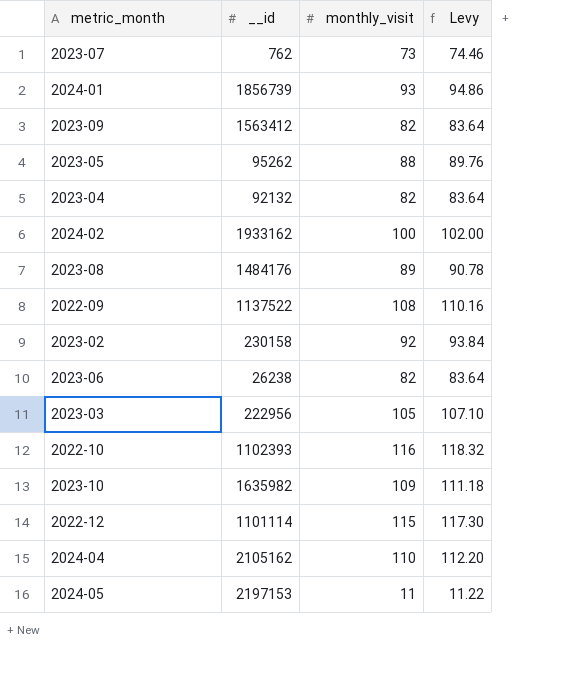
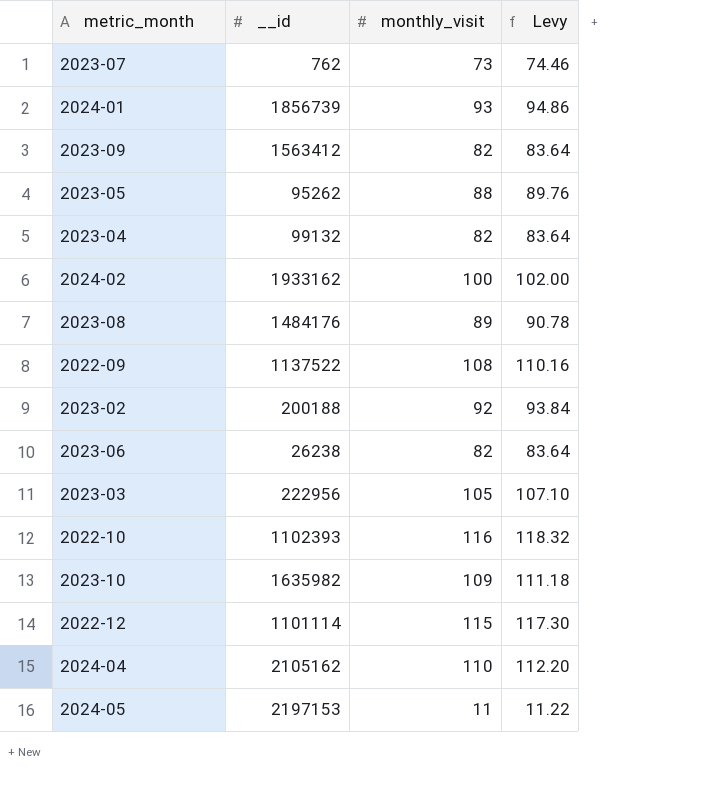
2023-04 | __id: 92132 -> 99132
2023-02 | __id: 230158 -> 200188

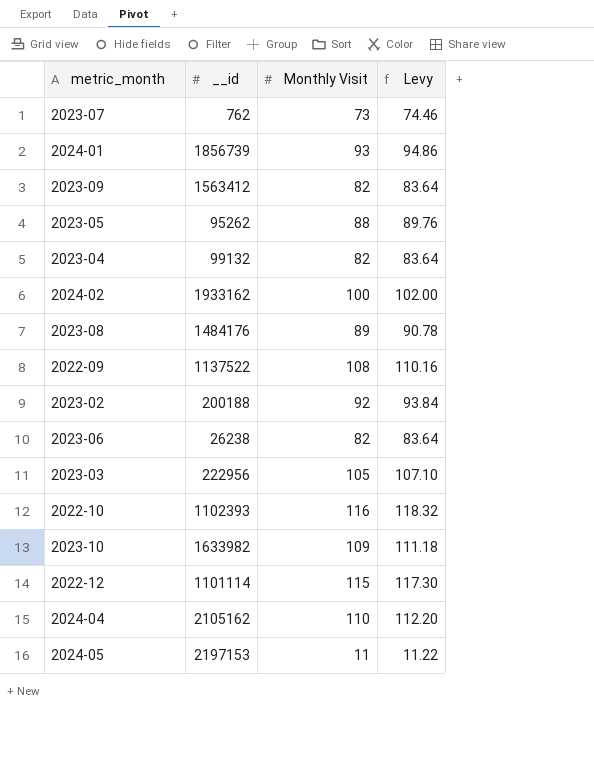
column name: monthly_visit -> Monthly Visit
2023-10 | __id: 1635982 -> 1633982

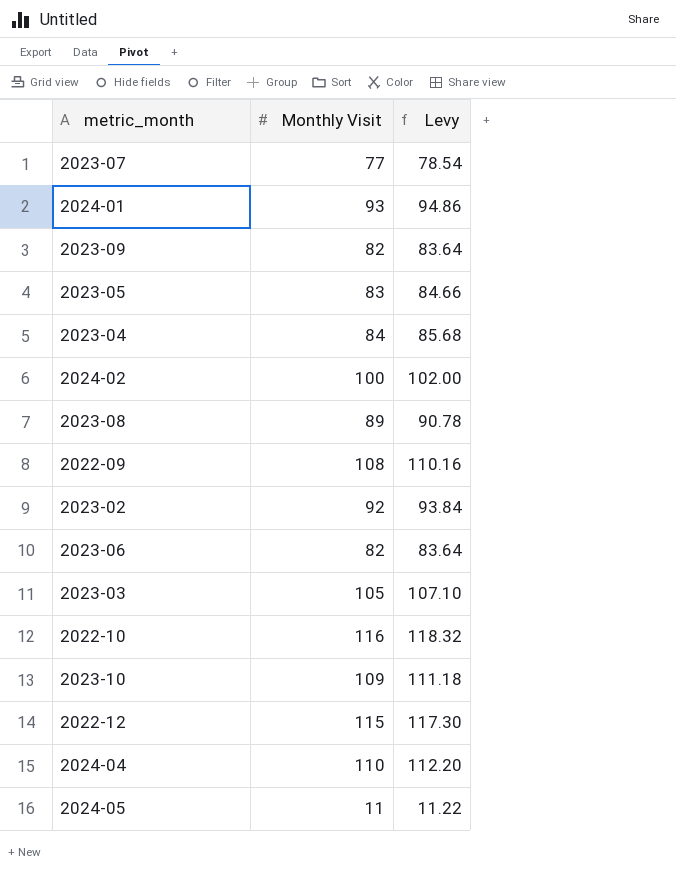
column __id | position: 2 -> none
2023-07 | Monthly Visit: 73 -> 77
2023-07 | Levy: 74.46 -> 78.54
2023-05 | Monthly Visit: 88 -> 83
2023-05 | Levy: 89.76 -> 84.66
2023-04 | Monthly Visit: 82 -> 84
2023-04 | Levy: 83.64 -> 85.68

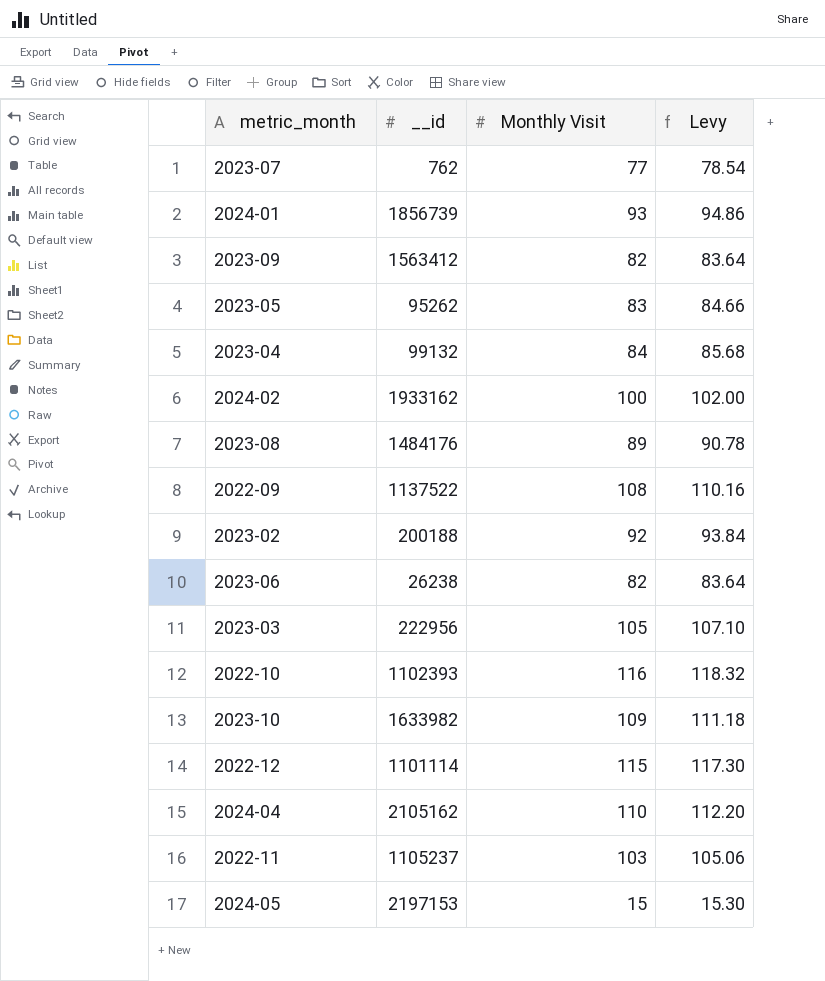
column __id | position: none -> 2
row 2022-11: none -> 1105237 | 103 | 105.06
2024-05 | Monthly Visit: 11 -> 15
2024-05 | Levy: 11.22 -> 15.30

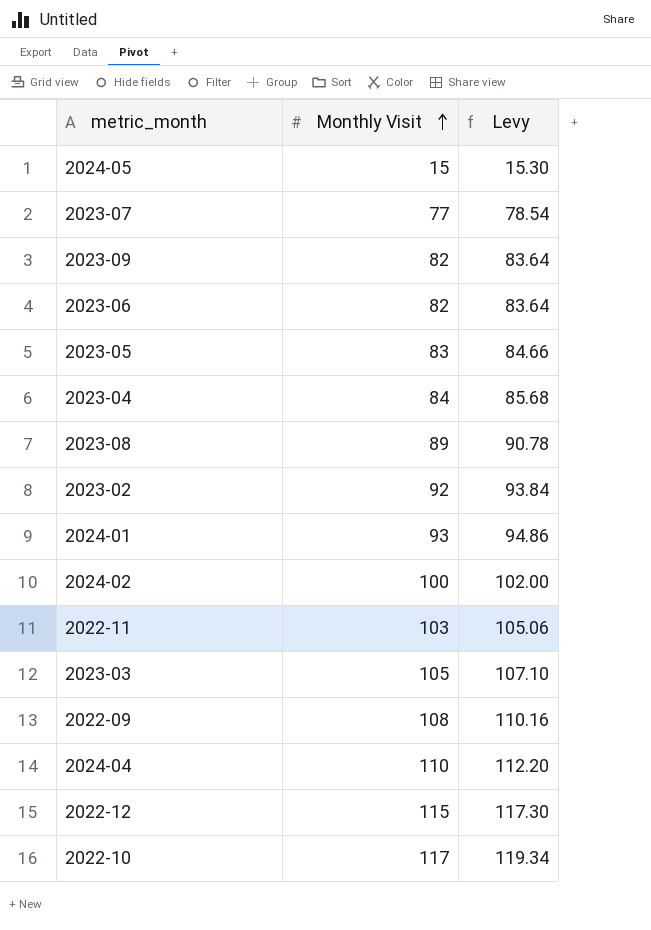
row order: none -> Monthly Visit ascending
column __id | position: 2 -> none
row 2023-10: 1633982 | 109 | 111.18 -> none
2022-10 | Monthly Visit: 116 -> 117
2022-10 | Levy: 118.32 -> 119.34

